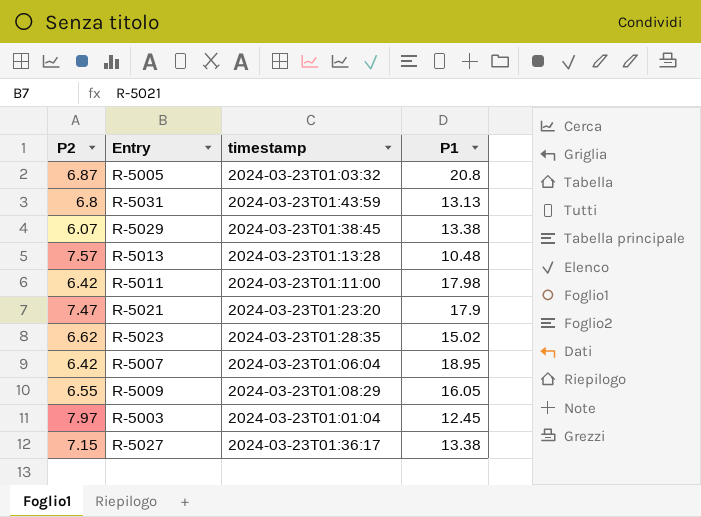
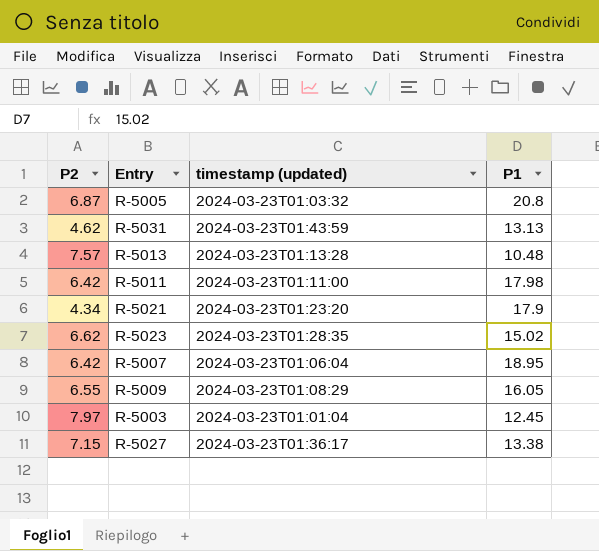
column name: timestamp -> timestamp (updated)
row R-5029: 6.07 | 2024-03-23T01:38:45 | 13.38 -> none
R-5031 | P2: 6.8 -> 4.62
R-5021 | P2: 7.47 -> 4.34

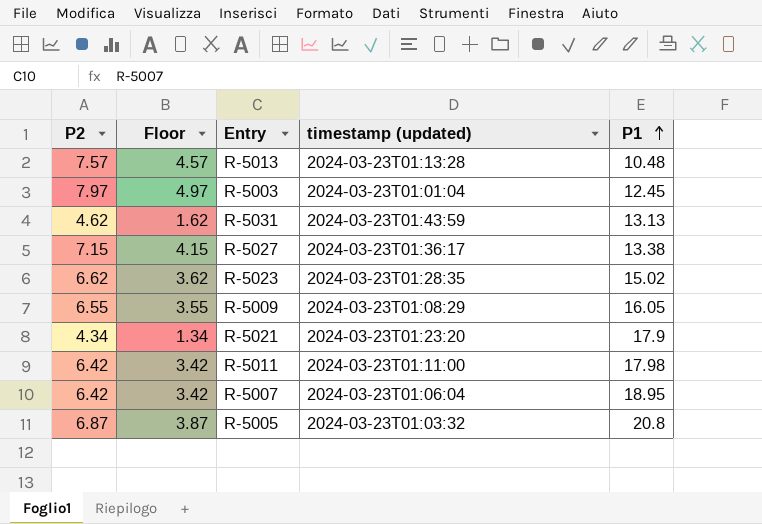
row order: none -> P1 ascending
column Floor | formula: none -> [P2] - 3

